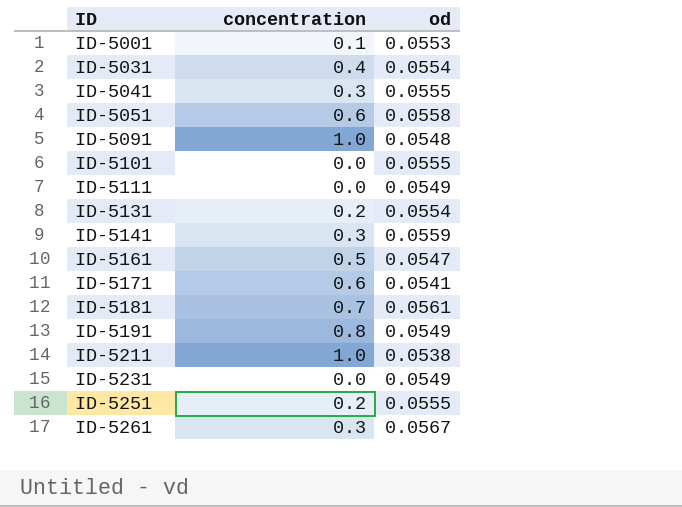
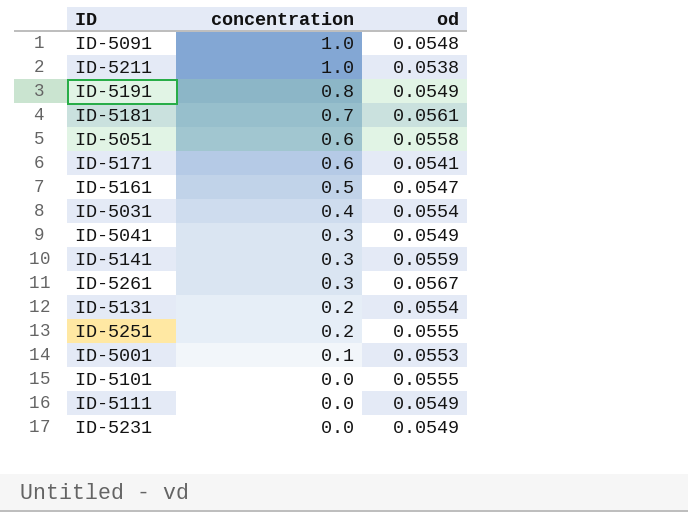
row order: ID ascending -> concentration descending
ID-5041 | od: 0.0555 -> 0.0549

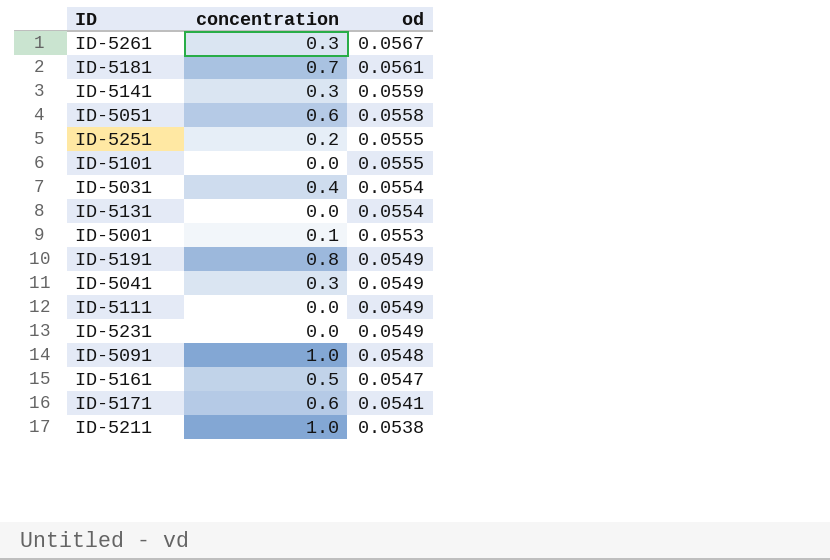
row order: concentration descending -> od descending
ID-5131 | concentration: 0.2 -> 0.0

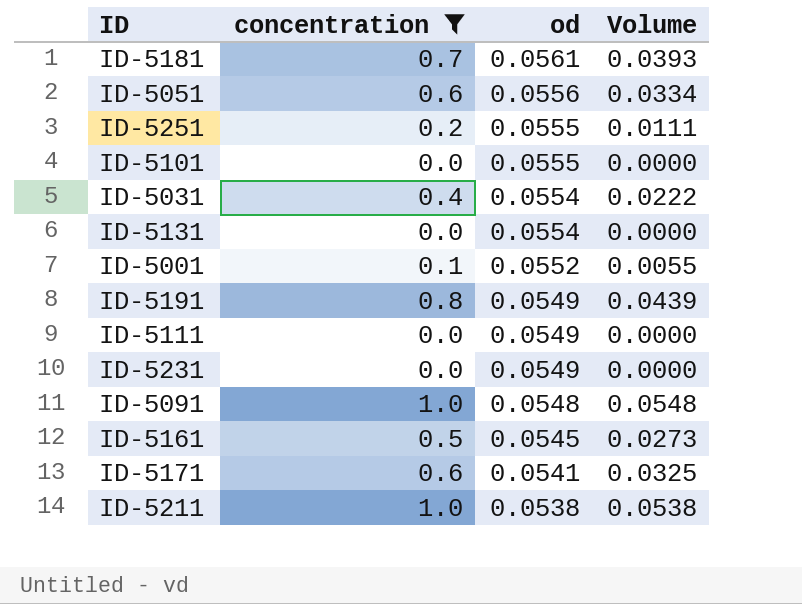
filter: none -> concentration != 0.3
column Volume | formula: none -> [concentration] * [od]
ID-5051 | od: 0.0558 -> 0.0556
ID-5001 | od: 0.0553 -> 0.0552
ID-5161 | od: 0.0547 -> 0.0545

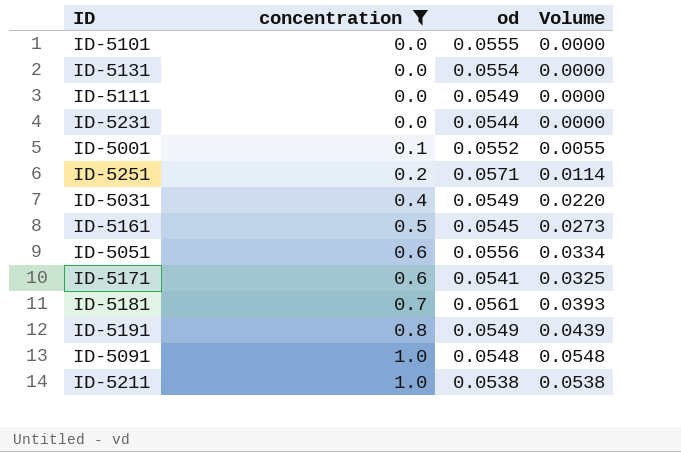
row order: od descending -> concentration ascending
ID-5231 | od: 0.0549 -> 0.0544
ID-5251 | od: 0.0555 -> 0.0571
ID-5251 | Volume: 0.0111 -> 0.0114
ID-5031 | od: 0.0554 -> 0.0549
ID-5031 | Volume: 0.0222 -> 0.0220

